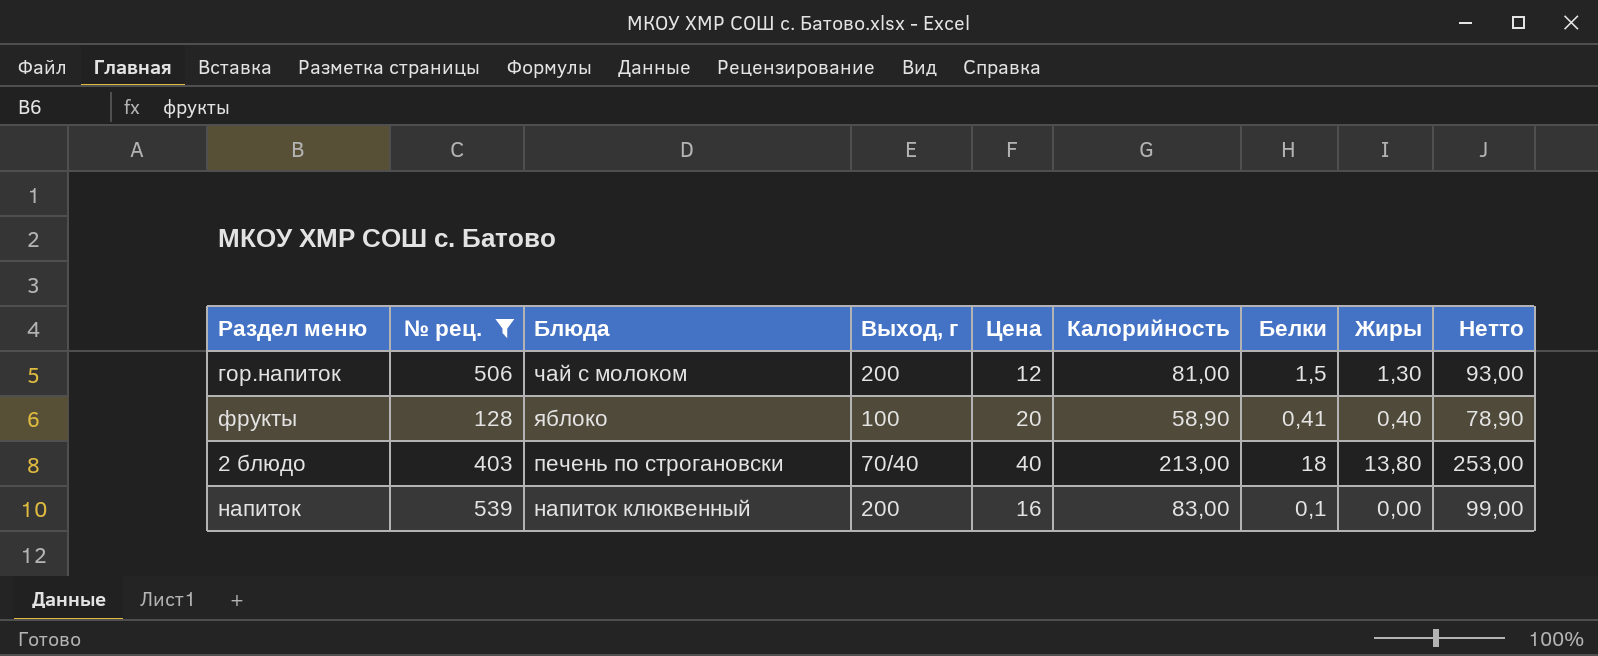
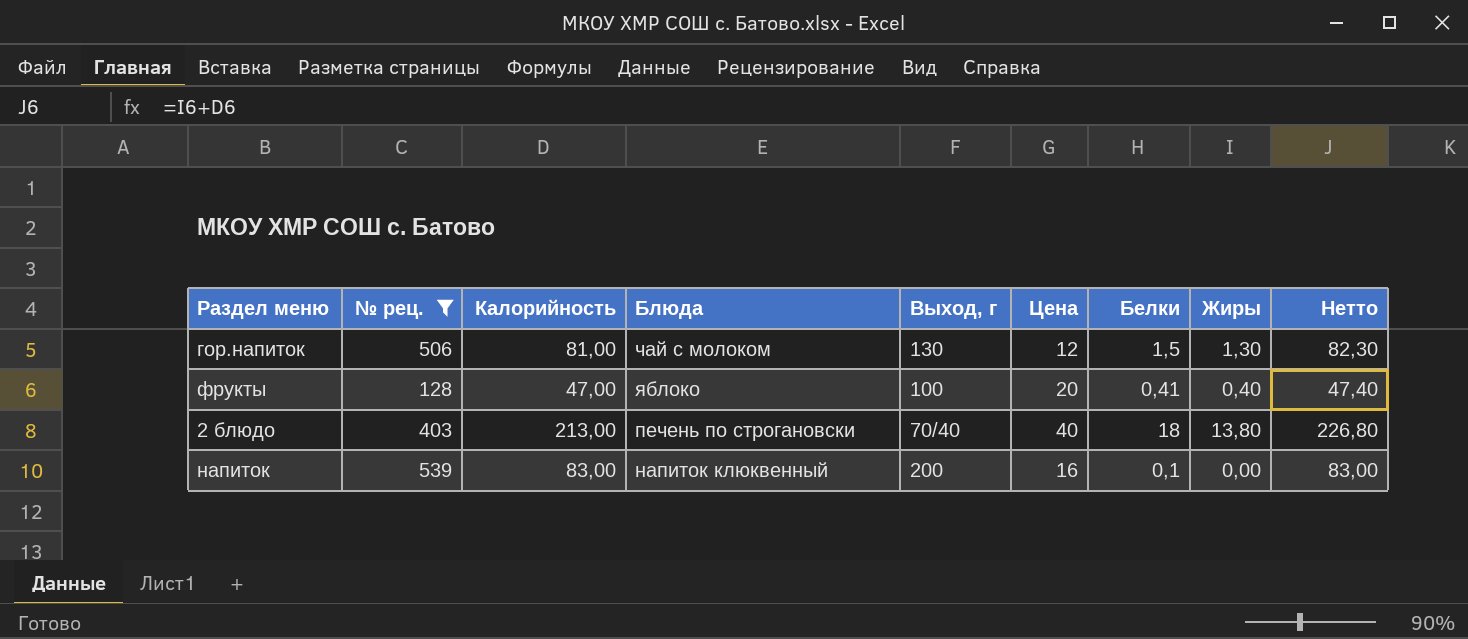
column Калорийность | position: 6 -> 3
column Нетто | formula: [Цена] + [Калорийность] -> [Калорийность] + [Жиры]
гор.напиток | Выход, г: 200 -> 130
фрукты | Калорийность: 58,90 -> 47,00

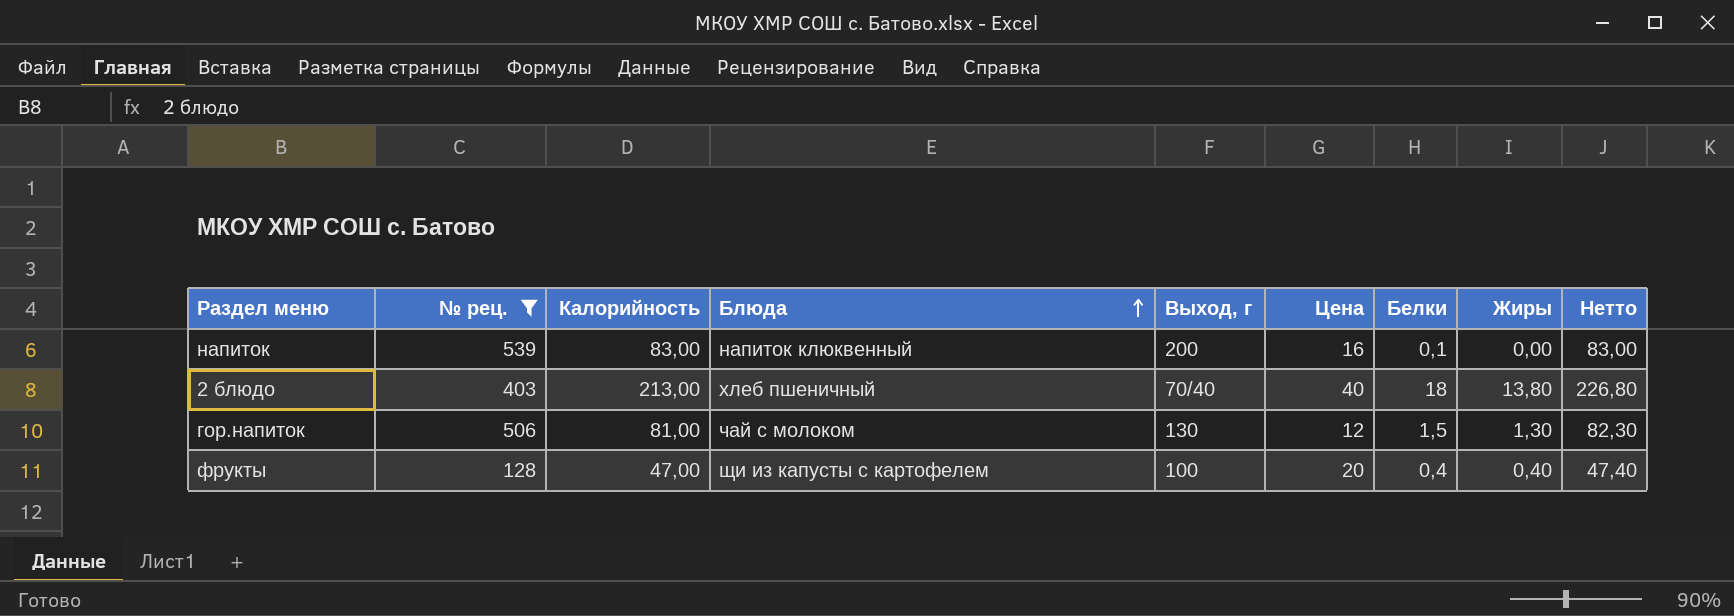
row order: none -> Блюда ascending
2 блюдо | Блюда: печень по строгановски -> хлеб пшеничный
фрукты | Блюда: яблоко -> щи из капусты с картофелем
фрукты | Белки: 0,41 -> 0,4

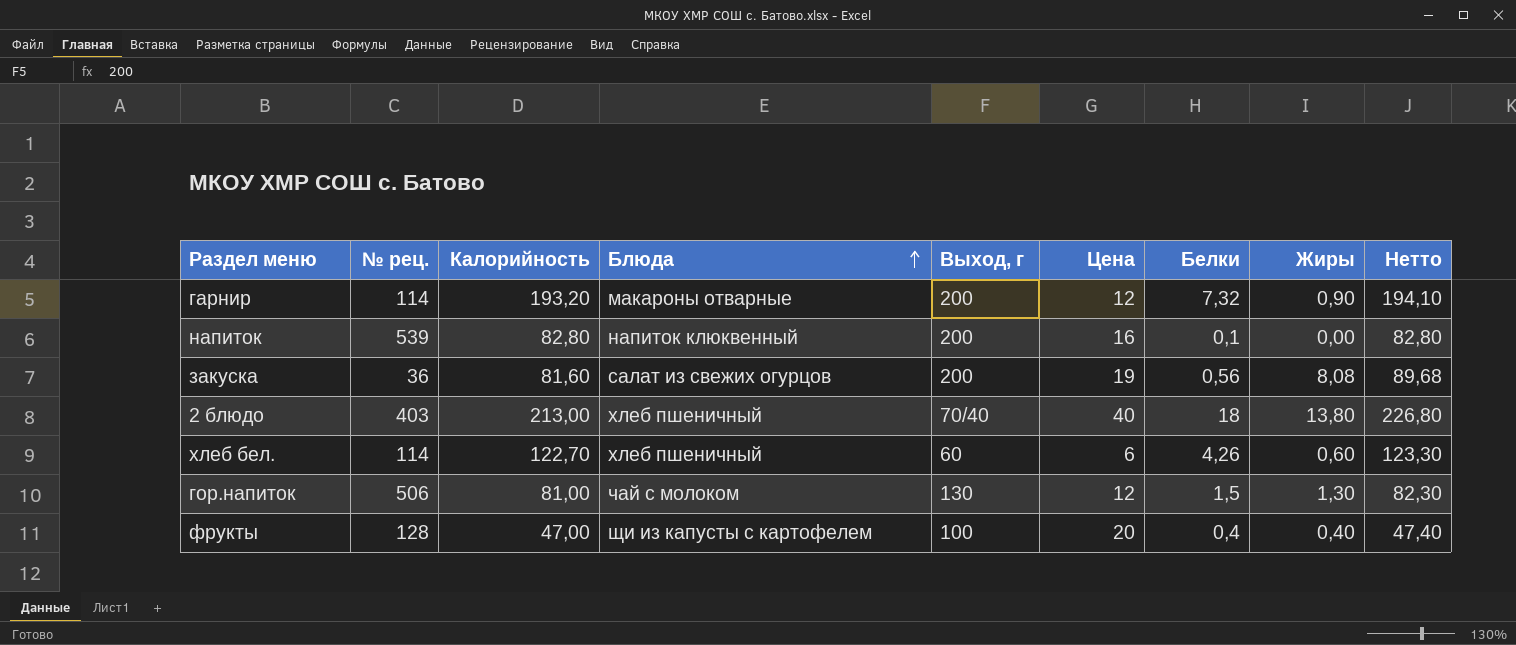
filter: № рец. >= 128 -> none
напиток | Калорийность: 83,00 -> 82,80
напиток | Нетто: 83,00 -> 82,80

